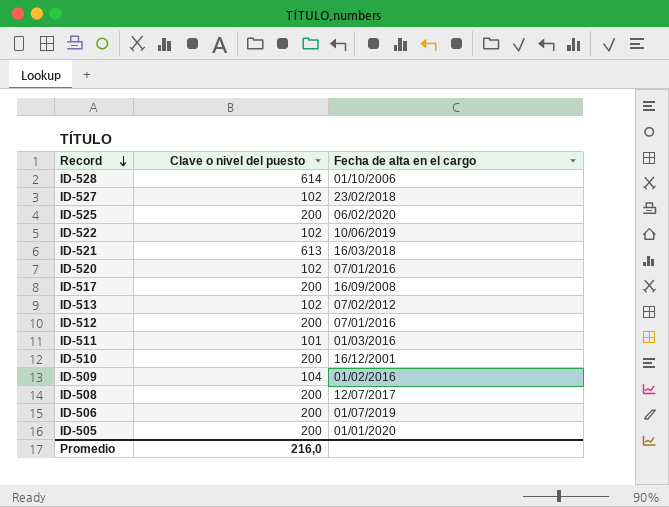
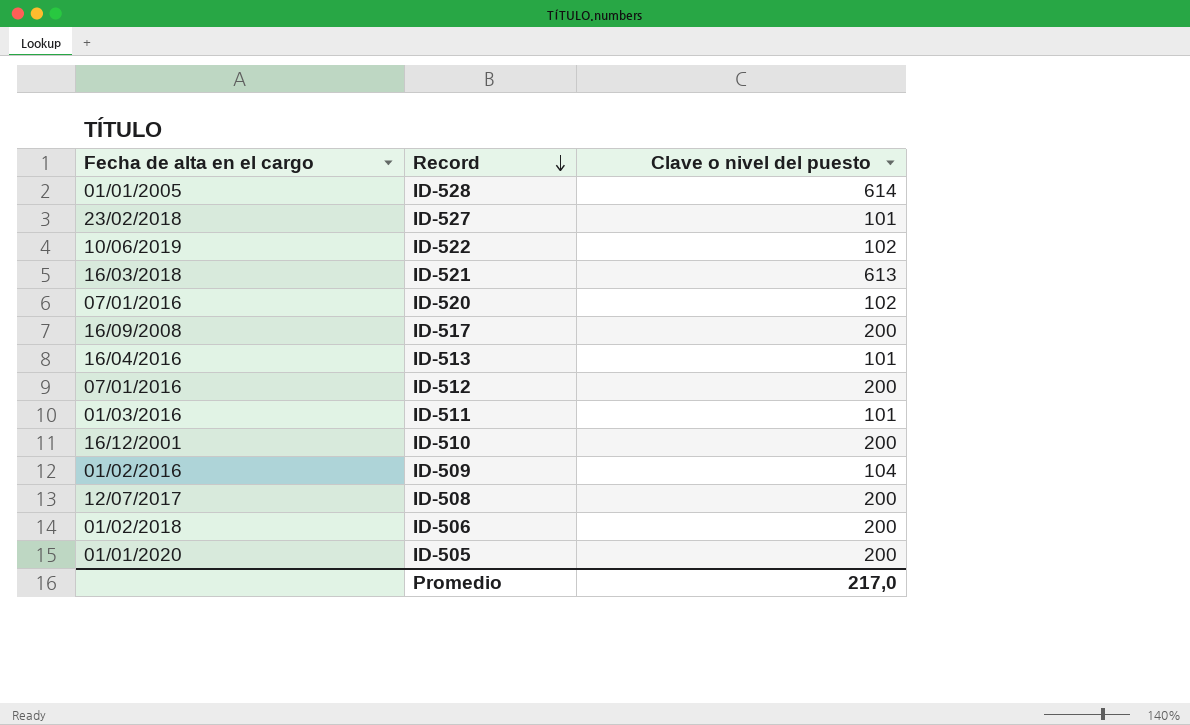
column Fecha de alta en el cargo | position: 3 -> 1
row ID-525: 200 | 06/02/2020 -> none
ID-528 | Fecha de alta en el cargo: 01/10/2006 -> 01/01/2005
ID-527 | Clave o nivel del puesto: 102 -> 101
ID-513 | Fecha de alta en el cargo: 07/02/2012 -> 16/04/2016
ID-513 | Clave o nivel del puesto: 102 -> 101
ID-506 | Fecha de alta en el cargo: 01/07/2019 -> 01/02/2018
Promedio | Clave o nivel del puesto: 216,0 -> 217,0

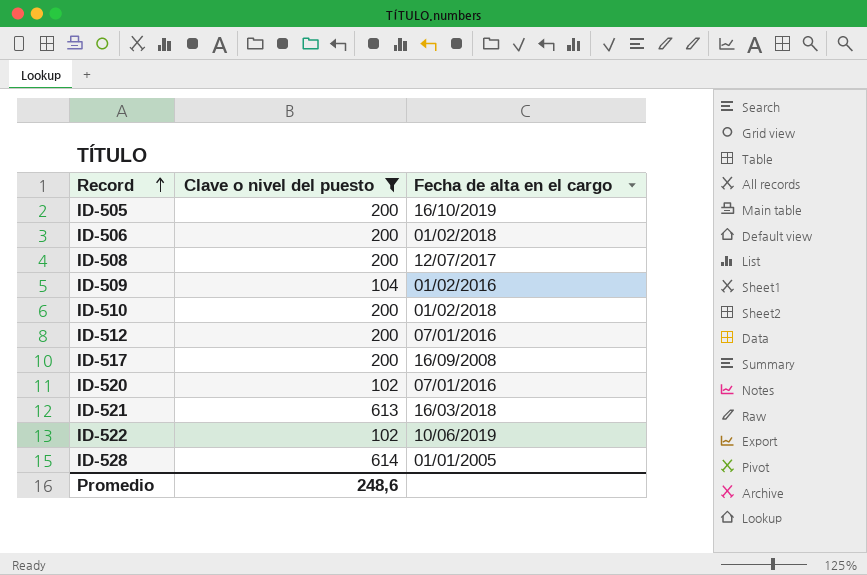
filter: none -> Clave o nivel del puesto != 101
row order: Record descending -> Record ascending
column Fecha de alta en el cargo | position: 1 -> 3
ID-505 | Fecha de alta en el cargo: 01/01/2020 -> 16/10/2019
ID-510 | Fecha de alta en el cargo: 16/12/2001 -> 01/02/2018
Promedio | Clave o nivel del puesto: 217,0 -> 248,6

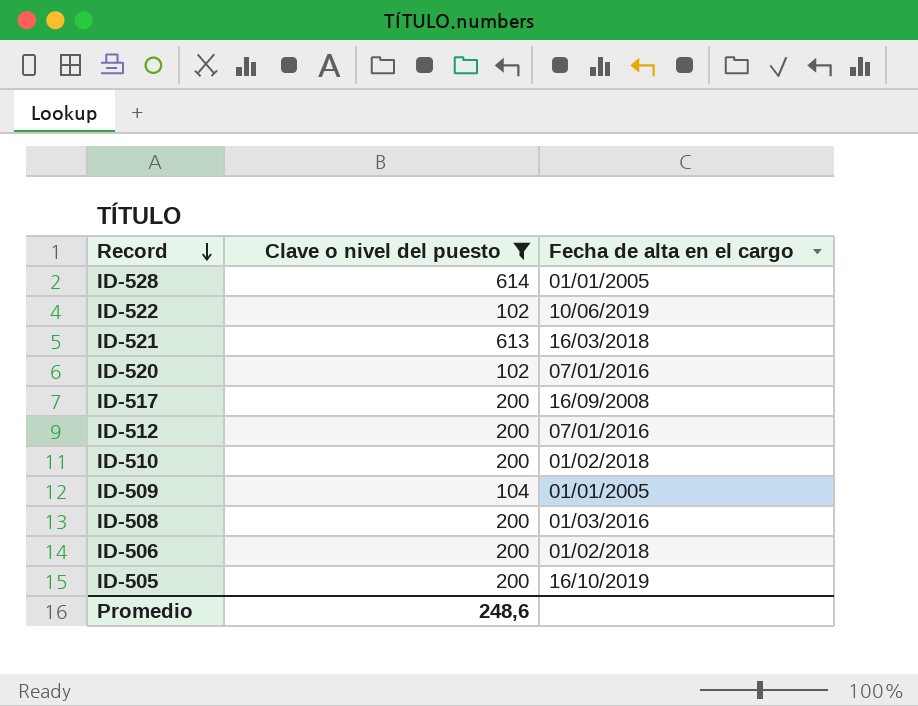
row order: Record ascending -> Record descending
ID-509 | Fecha de alta en el cargo: 01/02/2016 -> 01/01/2005
ID-508 | Fecha de alta en el cargo: 12/07/2017 -> 01/03/2016

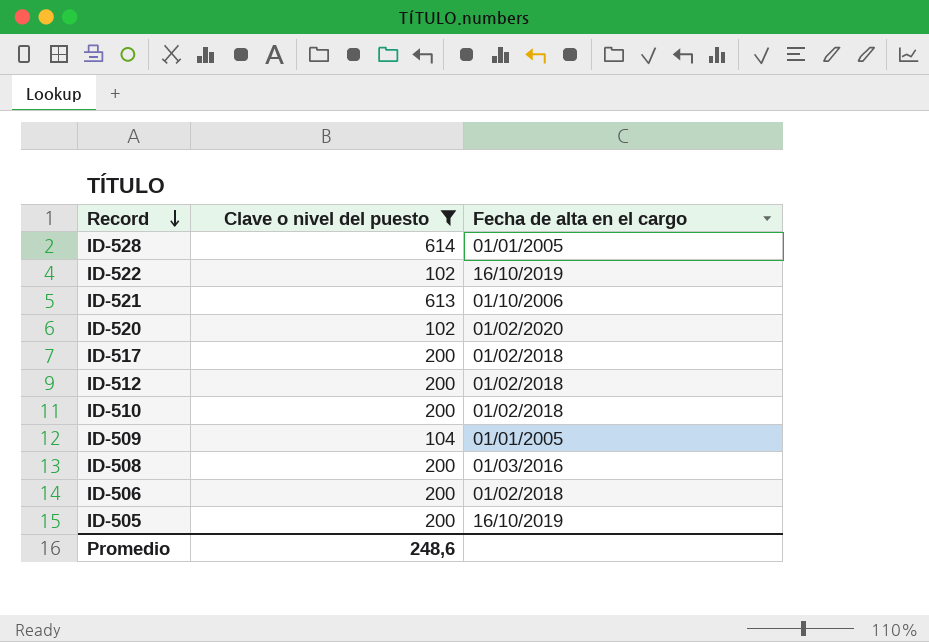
ID-522 | Fecha de alta en el cargo: 10/06/2019 -> 16/10/2019
ID-521 | Fecha de alta en el cargo: 16/03/2018 -> 01/10/2006
ID-520 | Fecha de alta en el cargo: 07/01/2016 -> 01/02/2020
ID-517 | Fecha de alta en el cargo: 16/09/2008 -> 01/02/2018
ID-512 | Fecha de alta en el cargo: 07/01/2016 -> 01/02/2018

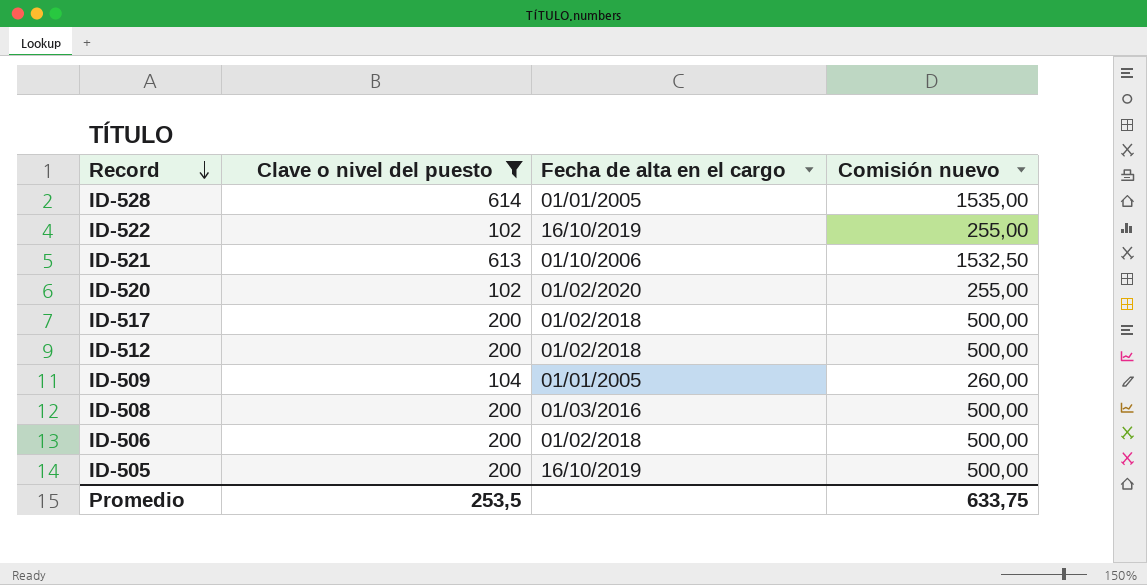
column Comisión nuevo | formula: none -> [Clave o nivel del puesto] * 2,5
row ID-510: 200 | 01/02/2018 -> none
Promedio | Clave o nivel del puesto: 248,6 -> 253,5

